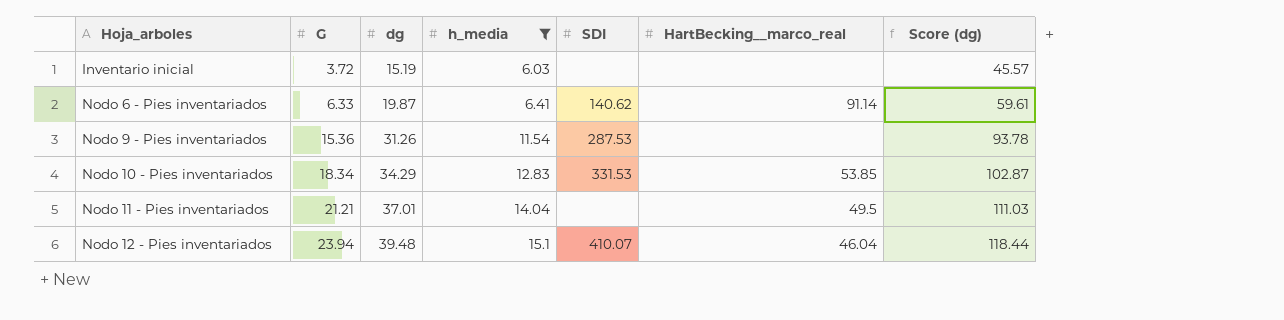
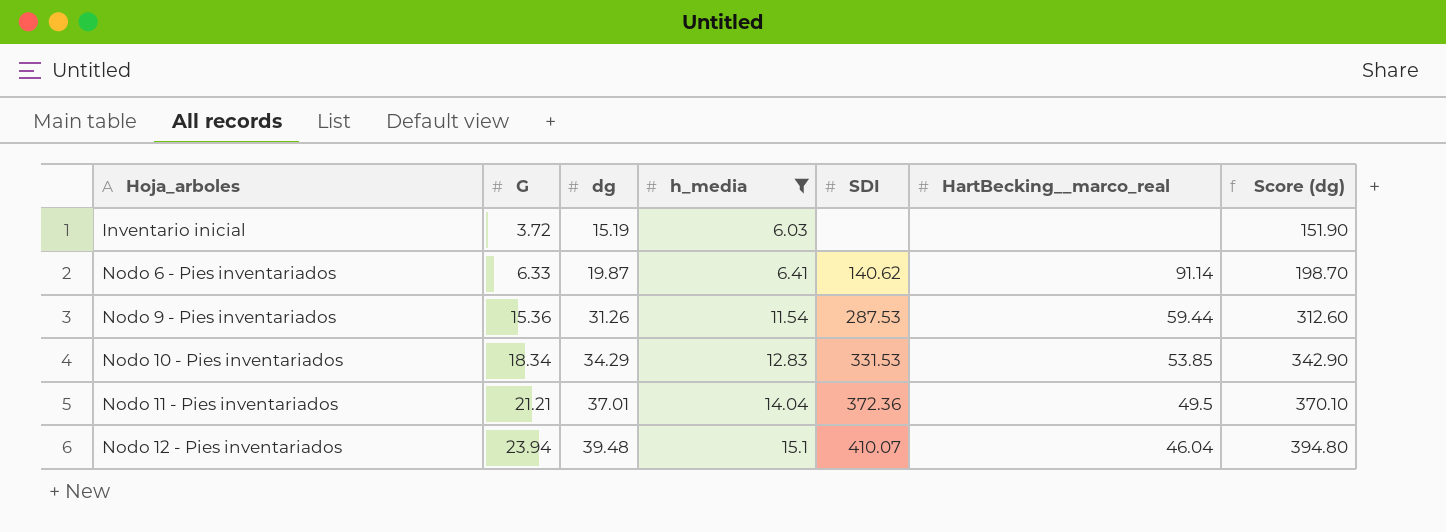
column Score (dg) | formula: [dg] * 3 -> [dg] * 10
Nodo 9 - Pies inventariados | HartBecking__marco_real: none -> 59.44
Nodo 11 - Pies inventariados | SDI: none -> 372.36

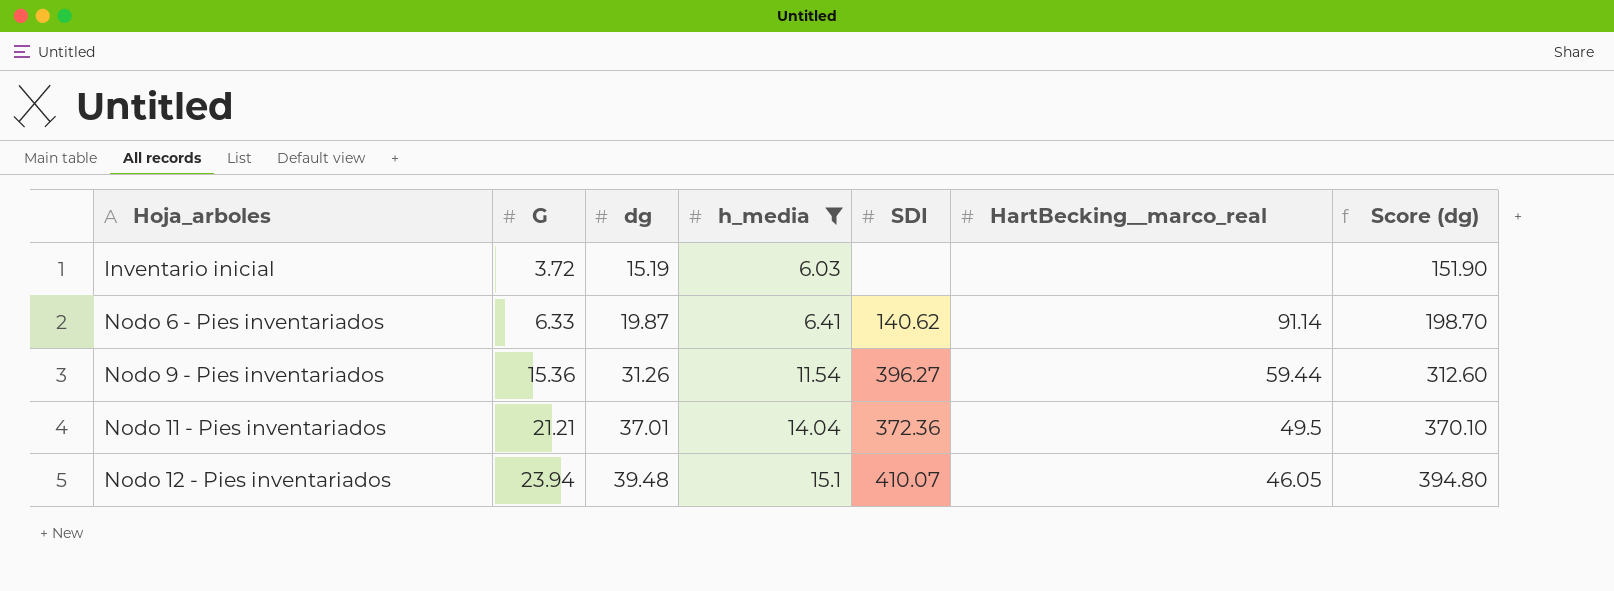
row Nodo 10 - Pies inventariados: 18.34 | 34.29 | 12.83 | 331.53 | 53.85 | 342.90 -> none
Nodo 9 - Pies inventariados | SDI: 287.53 -> 396.27
Nodo 12 - Pies inventariados | HartBecking__marco_real: 46.04 -> 46.05

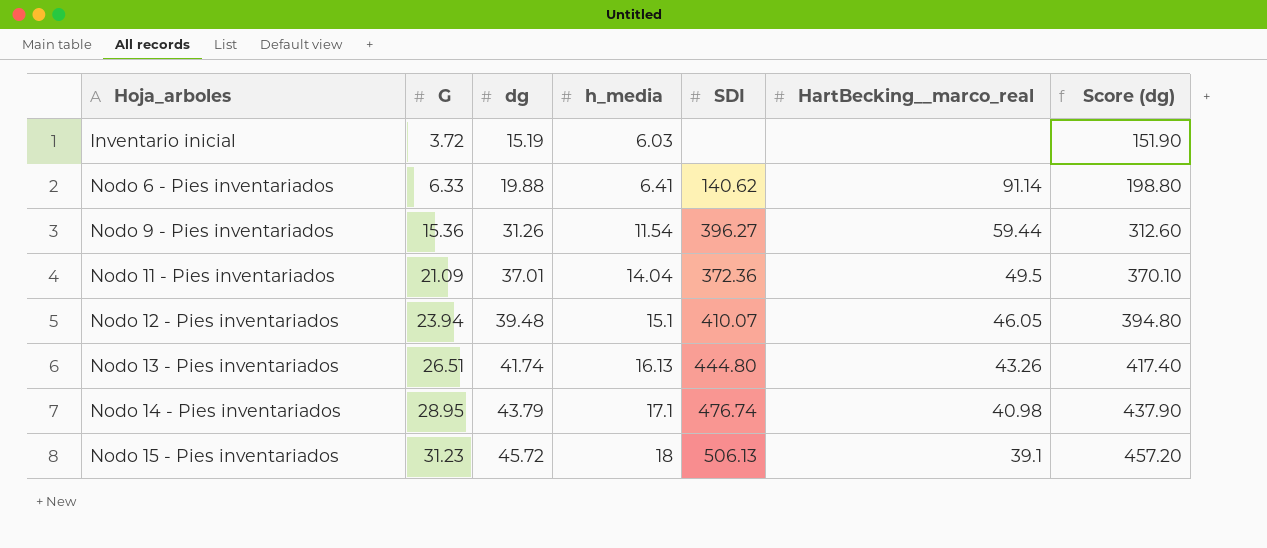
filter: h_media <= 15.1 -> none
Nodo 6 - Pies inventariados | dg: 19.87 -> 19.88
Nodo 6 - Pies inventariados | Score (dg): 198.70 -> 198.80
Nodo 11 - Pies inventariados | G: 21.21 -> 21.09

